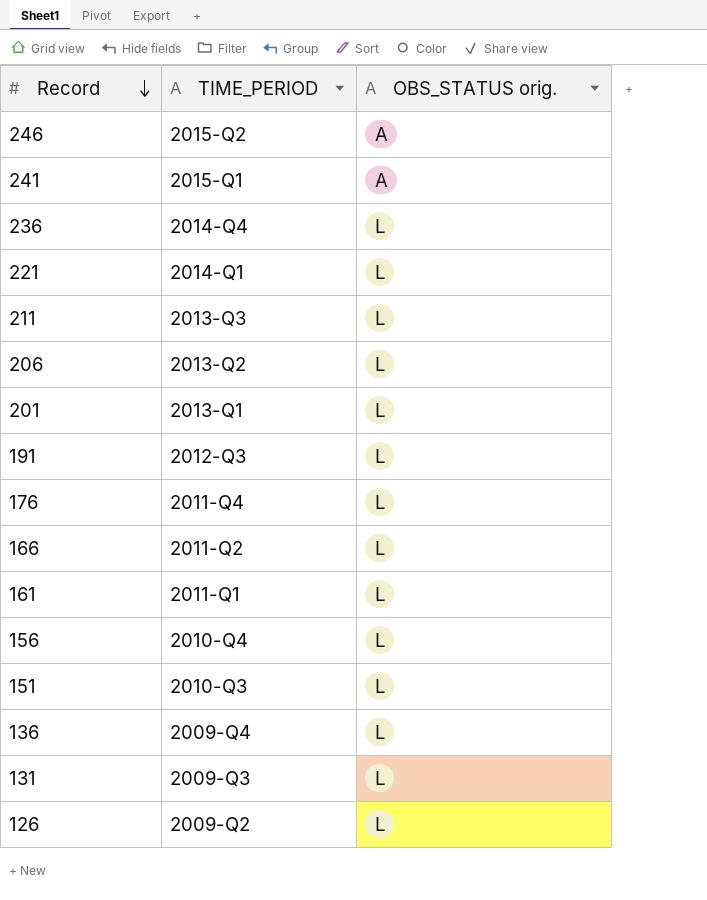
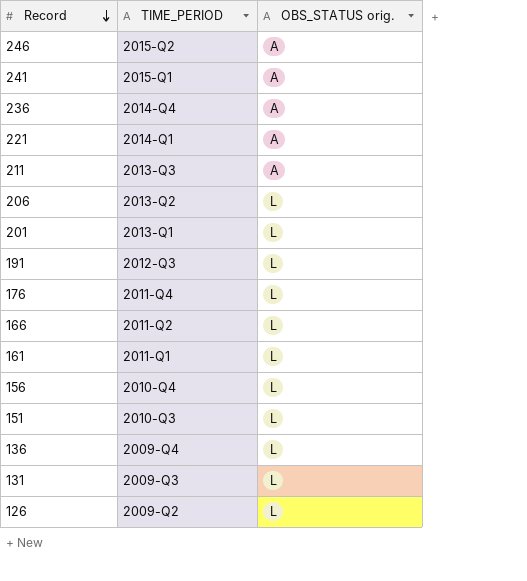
236 | OBS_STATUS orig.: L -> A
221 | OBS_STATUS orig.: L -> A
211 | OBS_STATUS orig.: L -> A

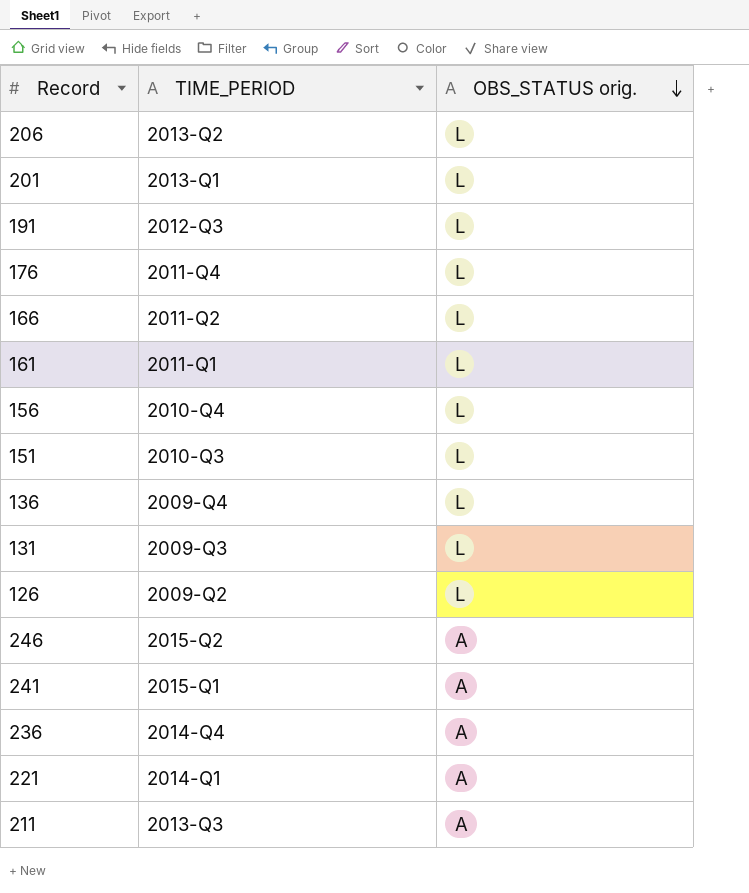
row order: Record descending -> OBS_STATUS orig. descending

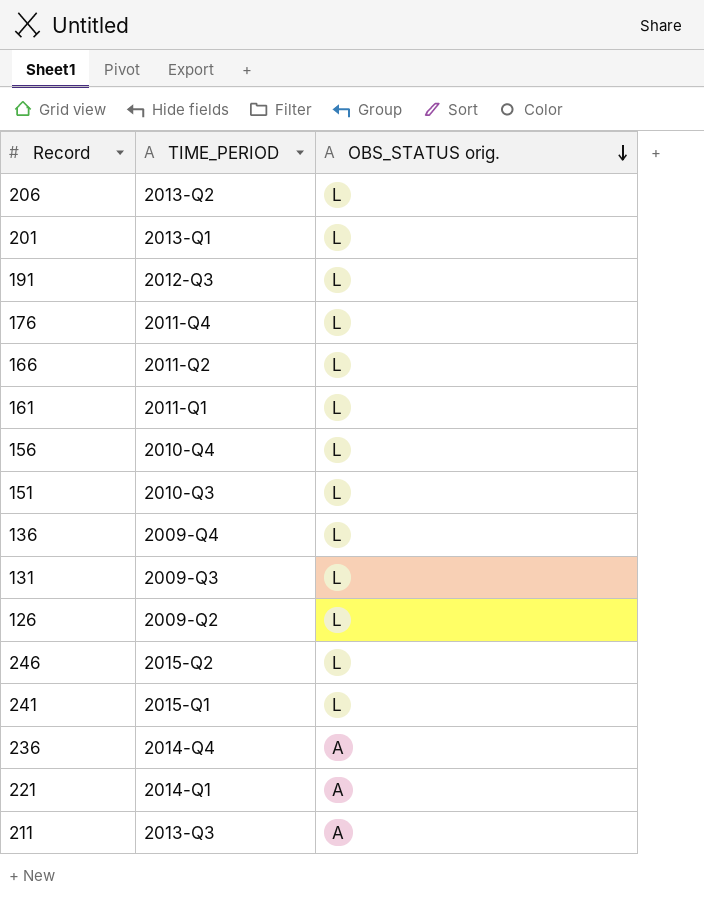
246 | OBS_STATUS orig.: A -> L
241 | OBS_STATUS orig.: A -> L

